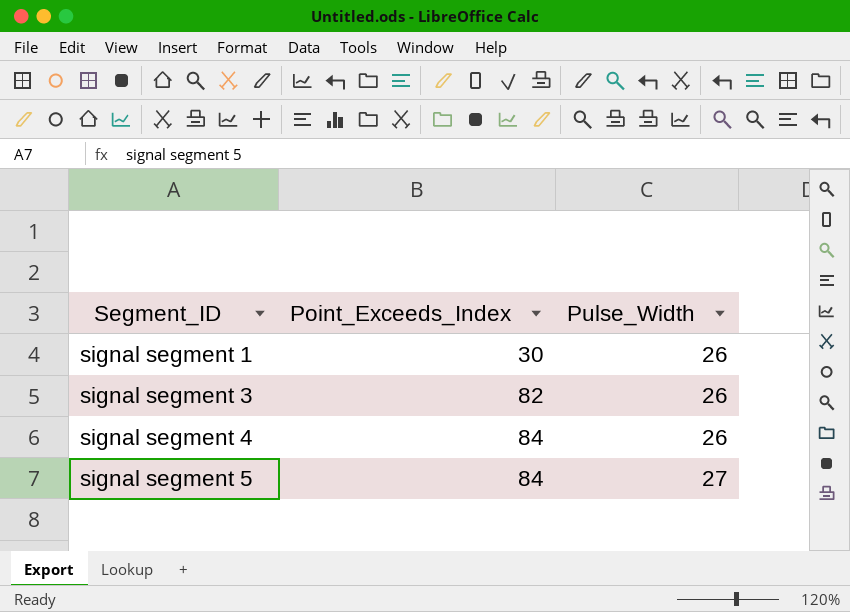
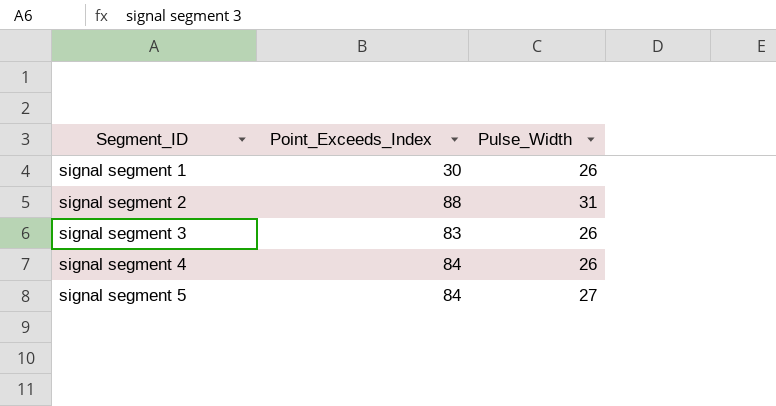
row signal segment 2: none -> 88 | 31
signal segment 3 | Point_Exceeds_Index: 82 -> 83

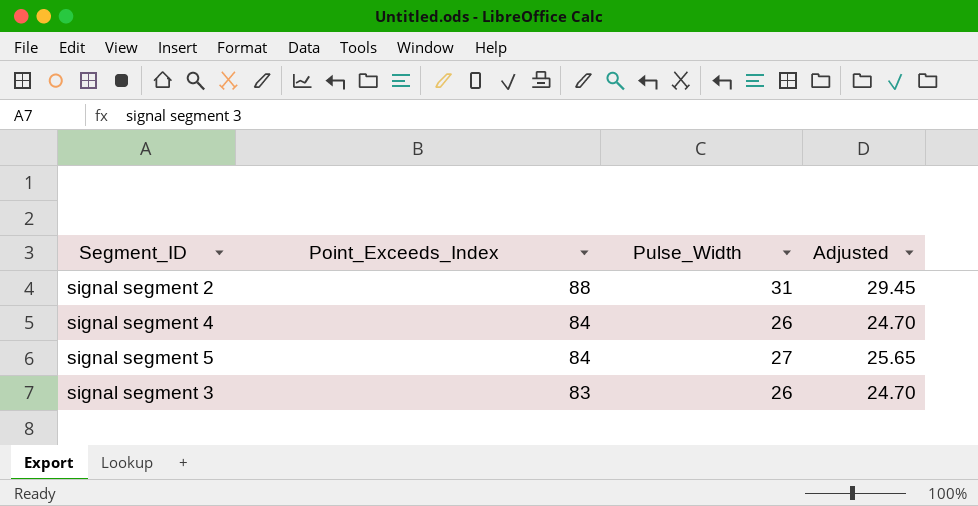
row order: Segment_ID ascending -> Point_Exceeds_Index descending
column Adjusted | formula: none -> [Pulse_Width] * 0.95
row signal segment 1: 30 | 26 -> none

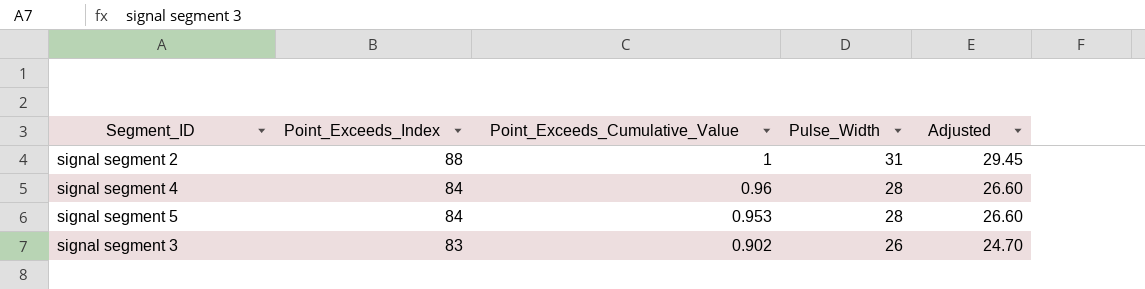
column Point_Exceeds_Cumulative_Value | position: none -> 3
signal segment 4 | Pulse_Width: 26 -> 28
signal segment 4 | Adjusted: 24.70 -> 26.60
signal segment 5 | Pulse_Width: 27 -> 28
signal segment 5 | Adjusted: 25.65 -> 26.60

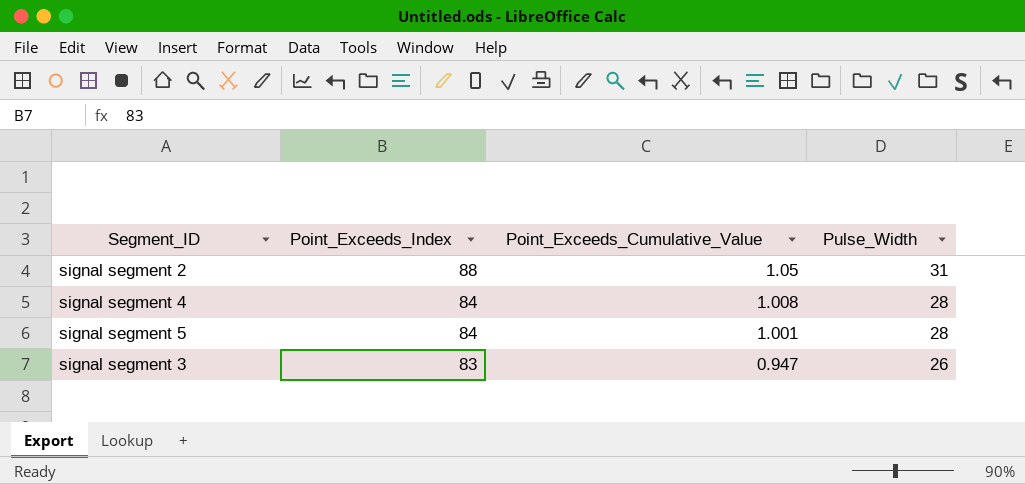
column Adjusted | formula: [Pulse_Width] * 0.95 -> none
signal segment 2 | Point_Exceeds_Cumulative_Value: 1 -> 1.05
signal segment 4 | Point_Exceeds_Cumulative_Value: 0.96 -> 1.008
signal segment 5 | Point_Exceeds_Cumulative_Value: 0.953 -> 1.001
signal segment 3 | Point_Exceeds_Cumulative_Value: 0.902 -> 0.947

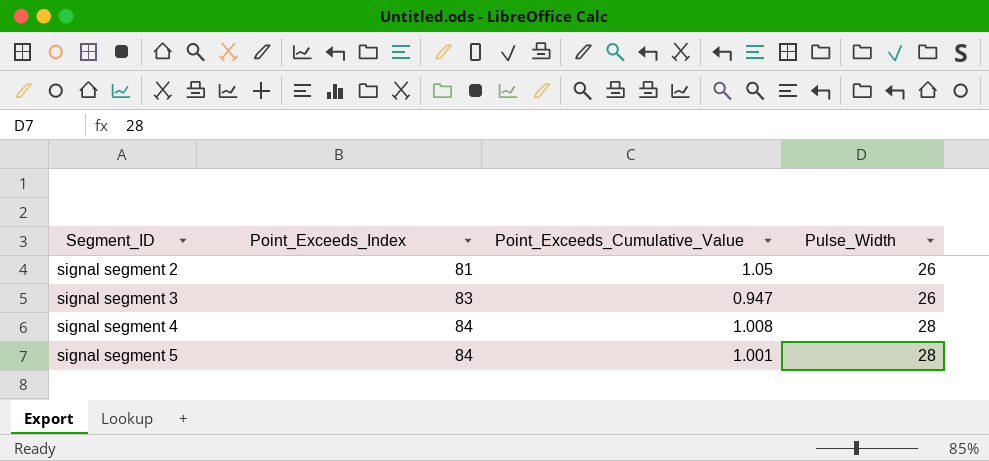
row order: Point_Exceeds_Index descending -> Segment_ID ascending
signal segment 2 | Point_Exceeds_Index: 88 -> 81
signal segment 2 | Pulse_Width: 31 -> 26

